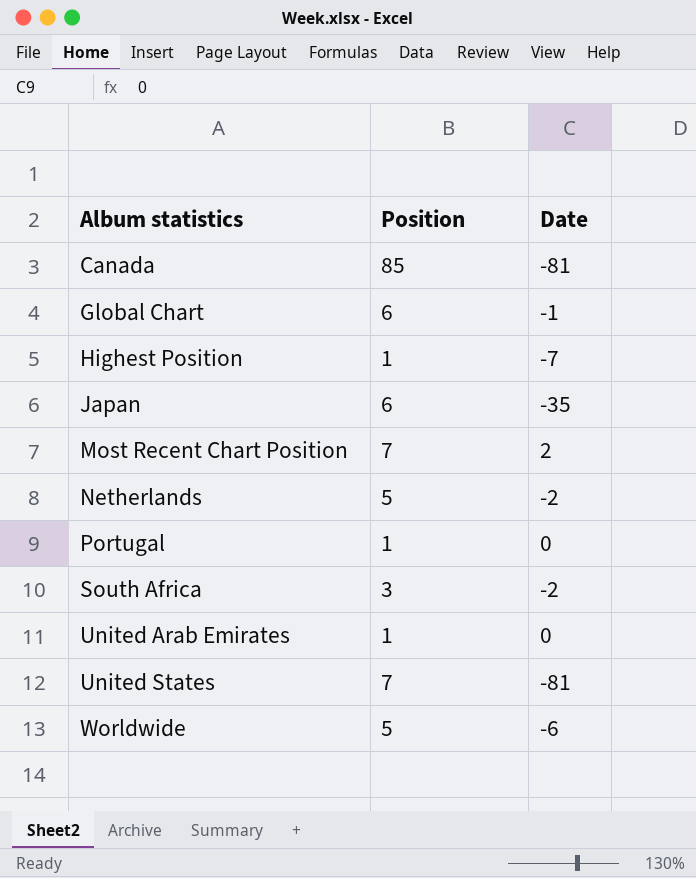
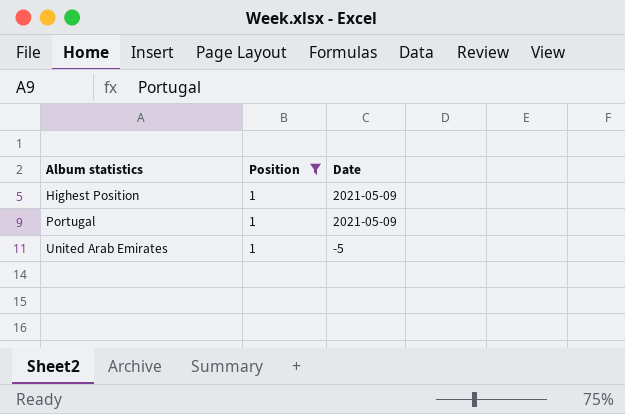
filter: none -> Position = 1
Highest Position | Date: -7 -> 2021-05-09
Portugal | Date: 0 -> 2021-05-09
United Arab Emirates | Date: 0 -> -5

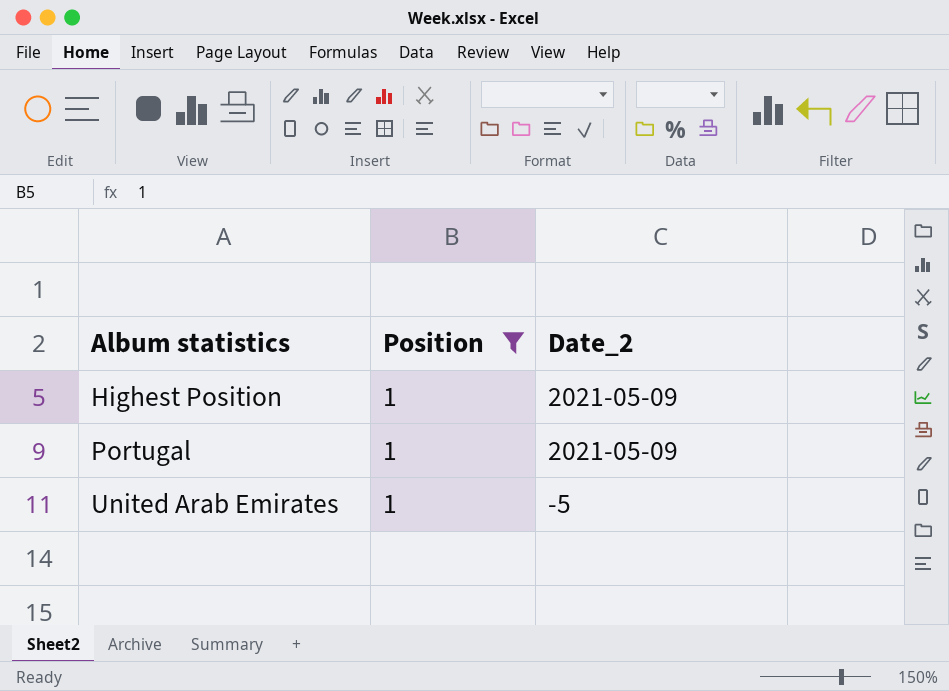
column name: Date -> Date_2

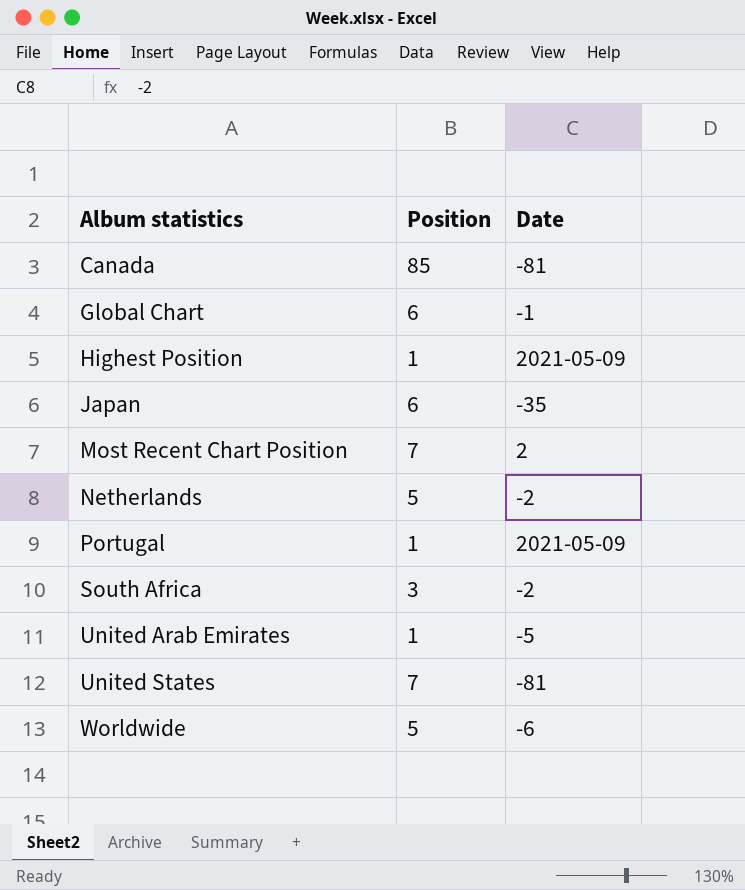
filter: Position = 1 -> none
column name: Date_2 -> Date

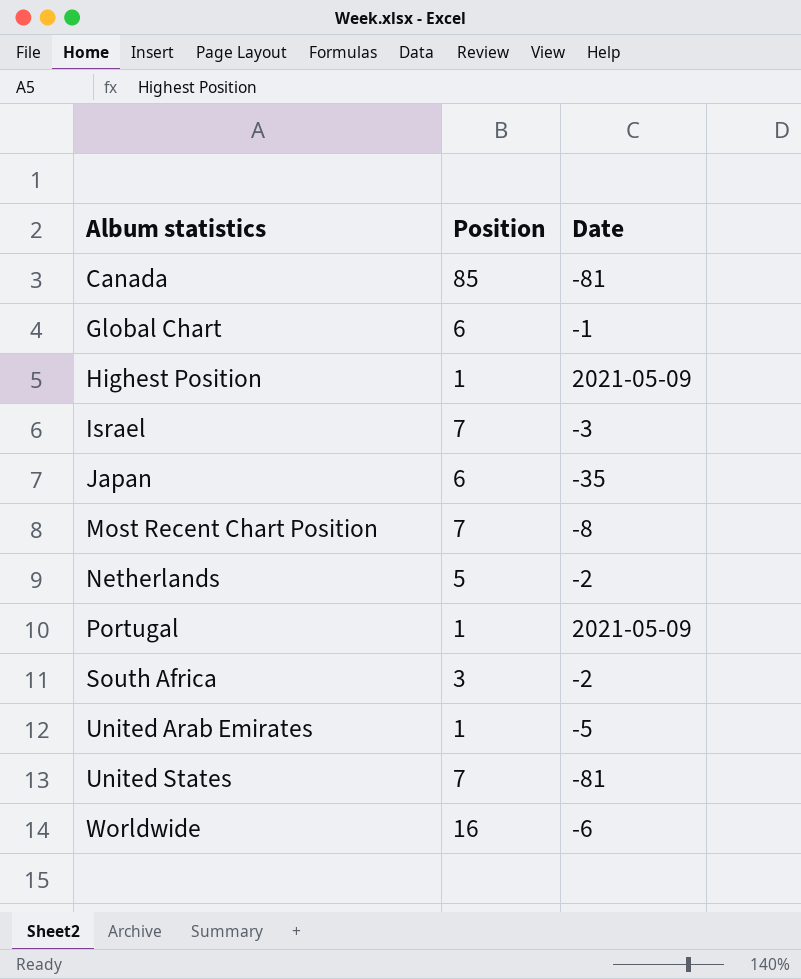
row Israel: none -> 7 | -3
Most Recent Chart Position | Date: 2 -> -8
Worldwide | Position: 5 -> 16

